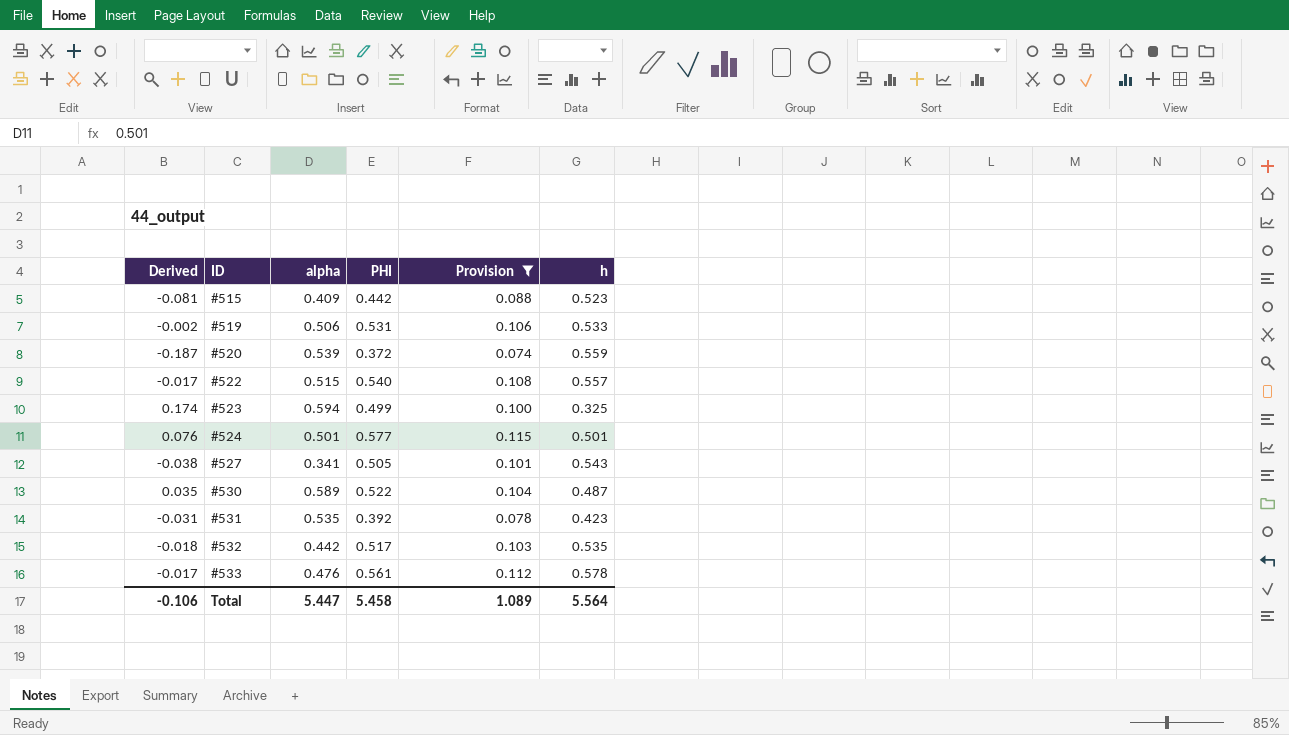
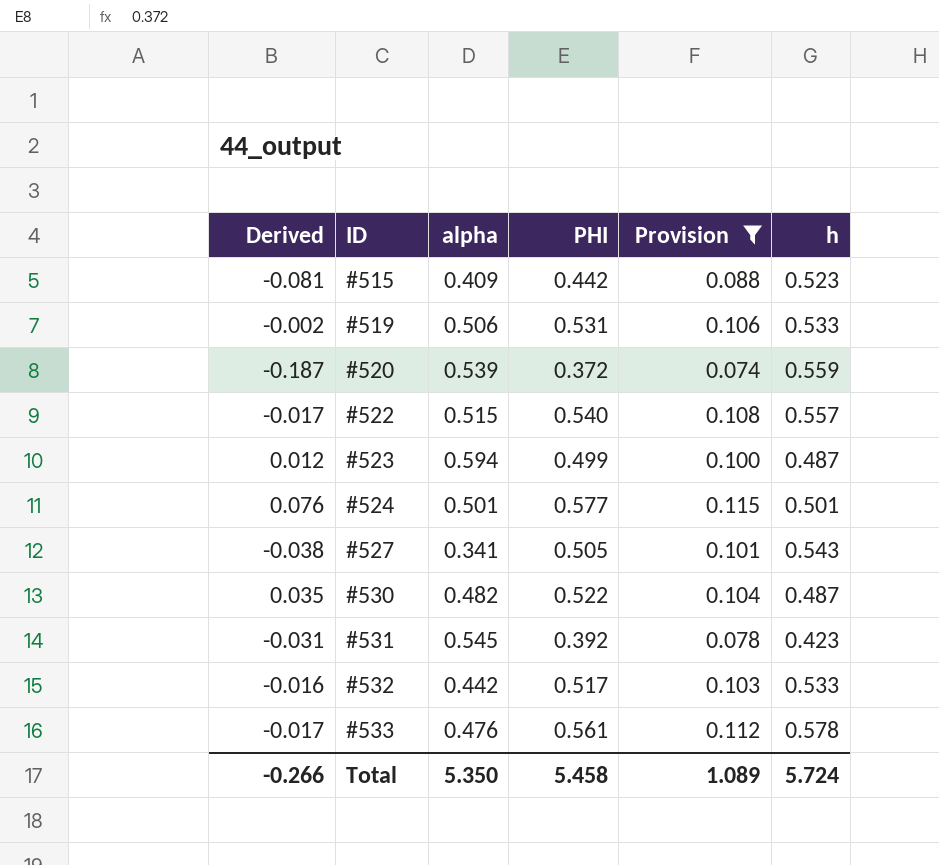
#523 | Derived: 0.174 -> 0.012
#523 | h: 0.325 -> 0.487
#530 | alpha: 0.589 -> 0.482
#531 | alpha: 0.535 -> 0.545
#532 | Derived: -0.018 -> -0.016
#532 | h: 0.535 -> 0.533
Total | Derived: -0.106 -> -0.266
Total | alpha: 5.447 -> 5.350
Total | h: 5.564 -> 5.724

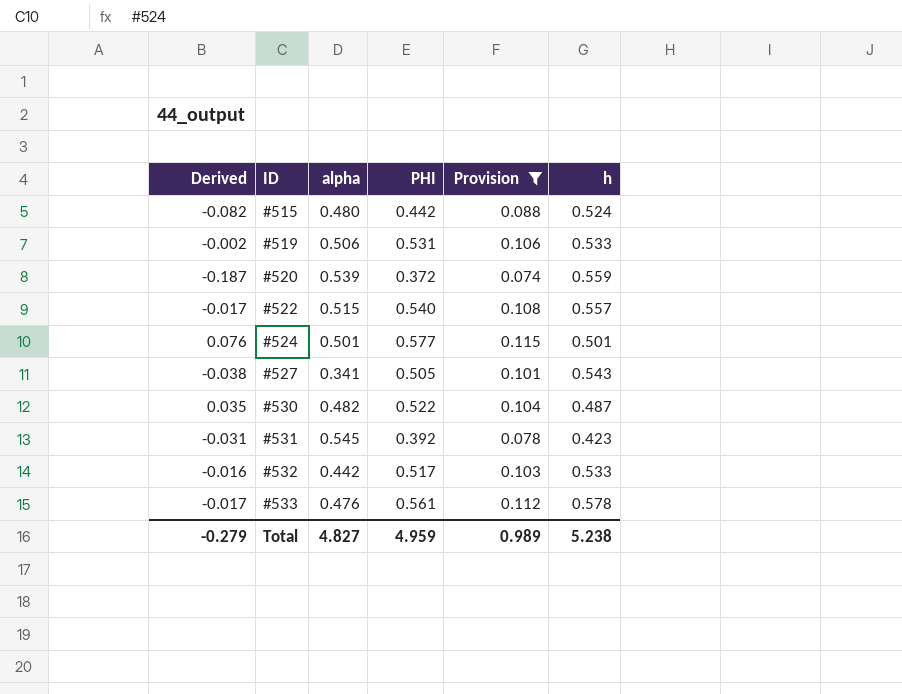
row #523: 0.012 | 0.594 | 0.499 | 0.100 | 0.487 -> none
#515 | Derived: -0.081 -> -0.082
#515 | alpha: 0.409 -> 0.480
#515 | h: 0.523 -> 0.524
Total | Derived: -0.266 -> -0.279
Total | alpha: 5.350 -> 4.827
Total | PHI: 5.458 -> 4.959
Total | Provision: 1.089 -> 0.989
Total | h: 5.724 -> 5.238

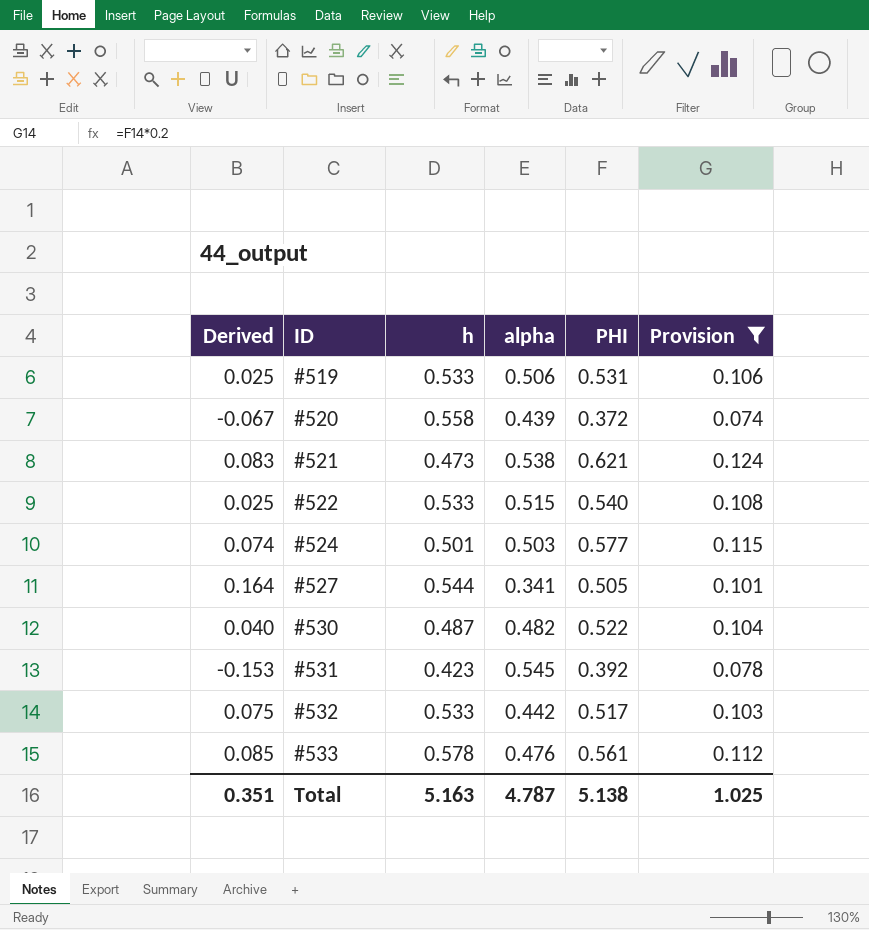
column Derived | formula: [PHI] - [h] -> [PHI] - [alpha]
column h | position: 6 -> 3
row #515: -0.082 | 0.480 | 0.442 | 0.088 | 0.524 -> none
#520 | h: 0.559 -> 0.558
#520 | alpha: 0.539 -> 0.439
row #521: none -> 0.083 | 0.473 | 0.538 | 0.621 | 0.124
#522 | h: 0.557 -> 0.533
#524 | alpha: 0.501 -> 0.503
#527 | h: 0.543 -> 0.544
Total | Derived: -0.279 -> 0.351
Total | h: 5.238 -> 5.163
Total | alpha: 4.827 -> 4.787
Total | PHI: 4.959 -> 5.138
Total | Provision: 0.989 -> 1.025

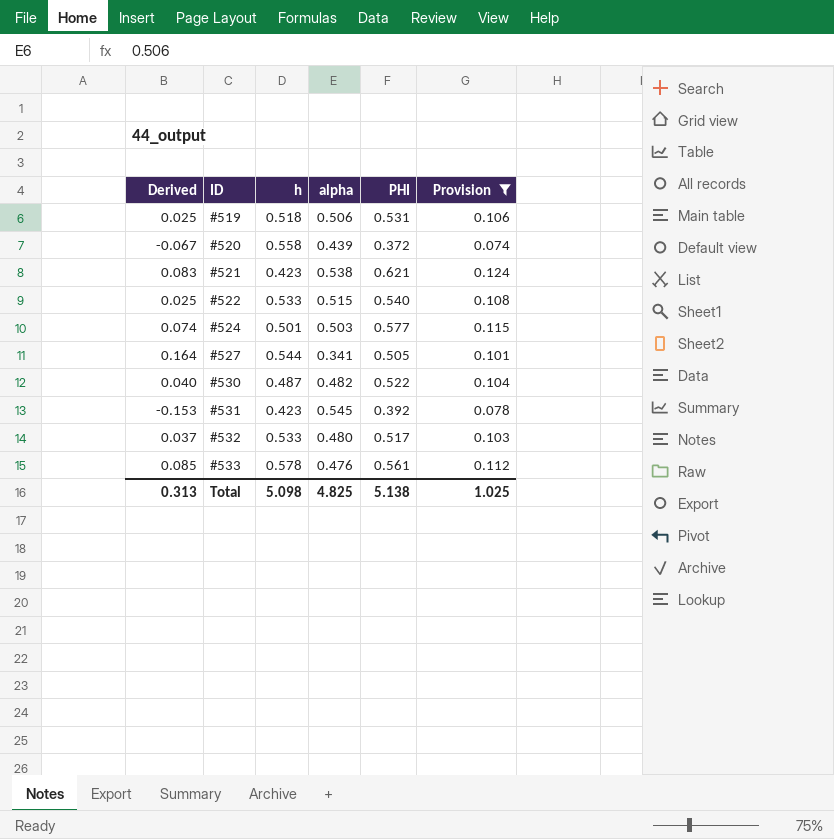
#519 | h: 0.533 -> 0.518
#521 | h: 0.473 -> 0.423
#532 | Derived: 0.075 -> 0.037
#532 | alpha: 0.442 -> 0.480
Total | Derived: 0.351 -> 0.313
Total | h: 5.163 -> 5.098
Total | alpha: 4.787 -> 4.825

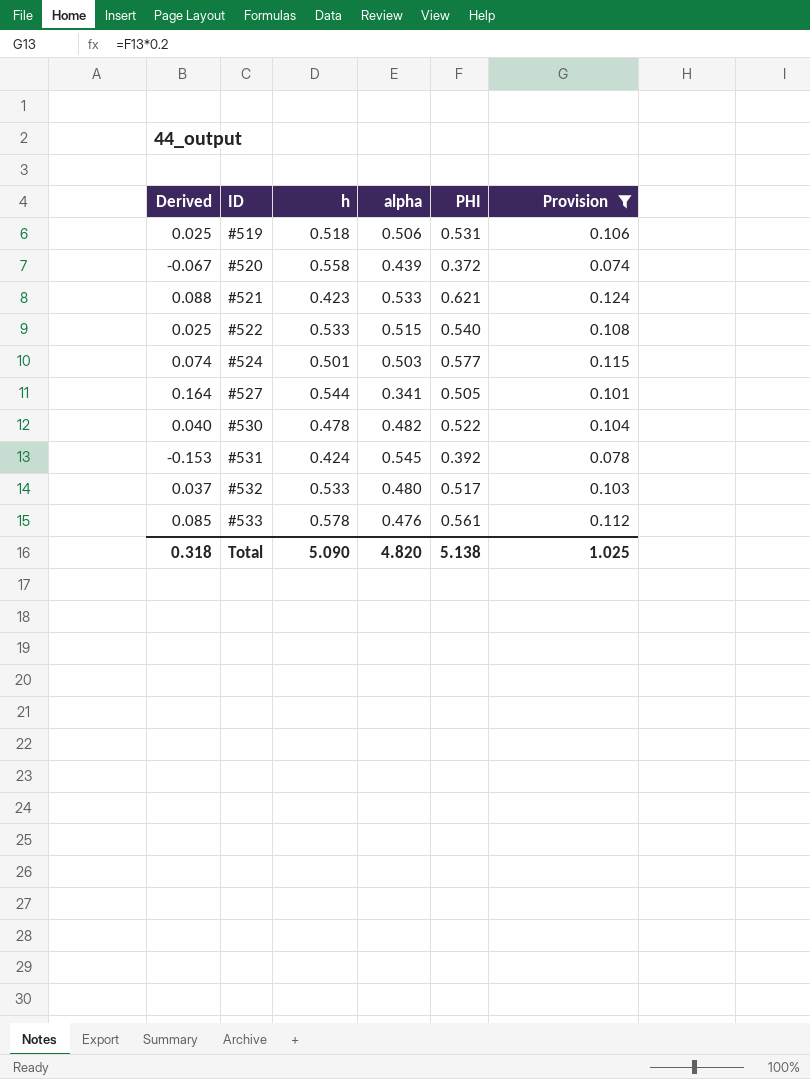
#521 | Derived: 0.083 -> 0.088
#521 | alpha: 0.538 -> 0.533
#530 | h: 0.487 -> 0.478
#531 | h: 0.423 -> 0.424
Total | Derived: 0.313 -> 0.318
Total | h: 5.098 -> 5.090
Total | alpha: 4.825 -> 4.820

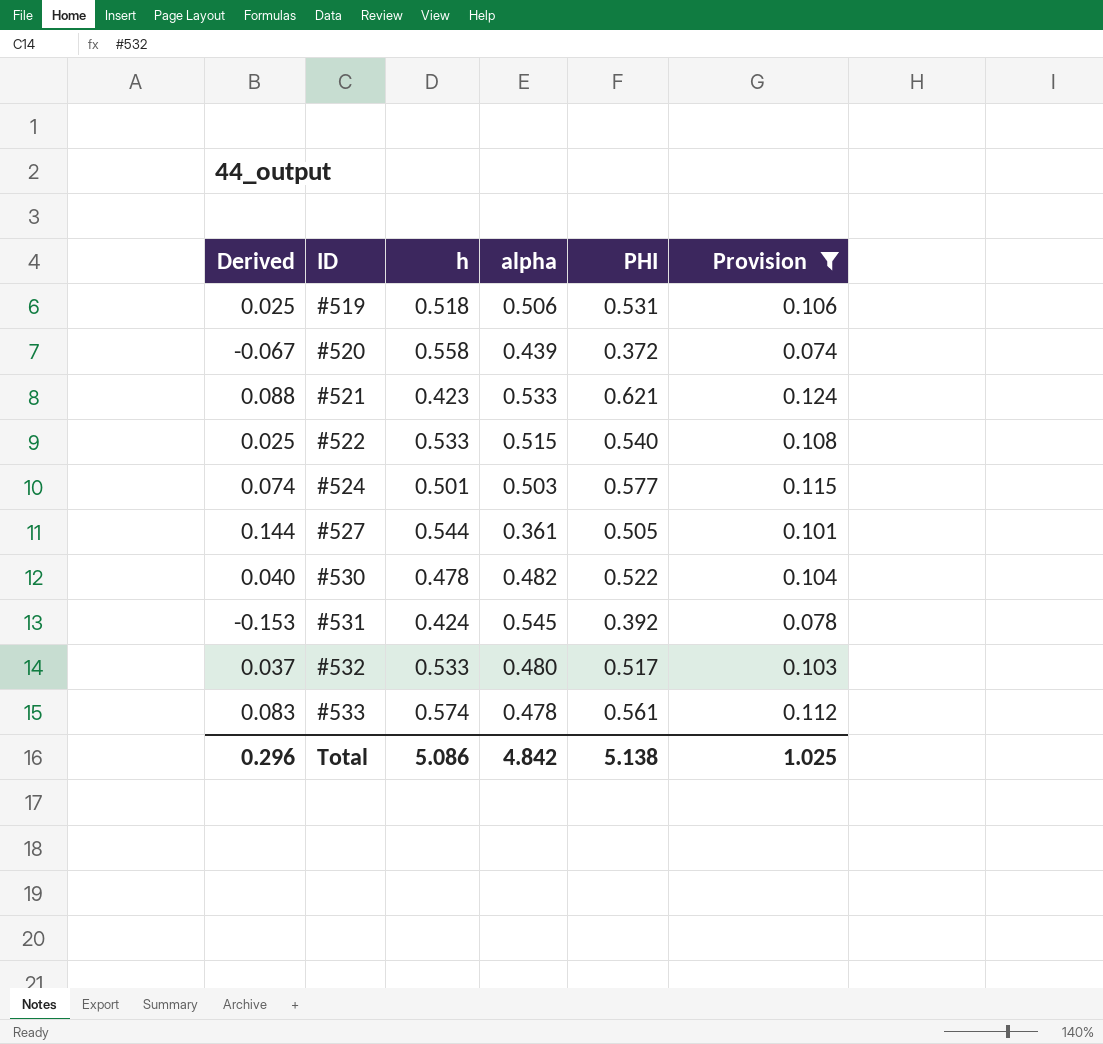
#527 | Derived: 0.164 -> 0.144
#527 | alpha: 0.341 -> 0.361
#533 | Derived: 0.085 -> 0.083
#533 | h: 0.578 -> 0.574
#533 | alpha: 0.476 -> 0.478
Total | Derived: 0.318 -> 0.296
Total | h: 5.090 -> 5.086
Total | alpha: 4.820 -> 4.842

